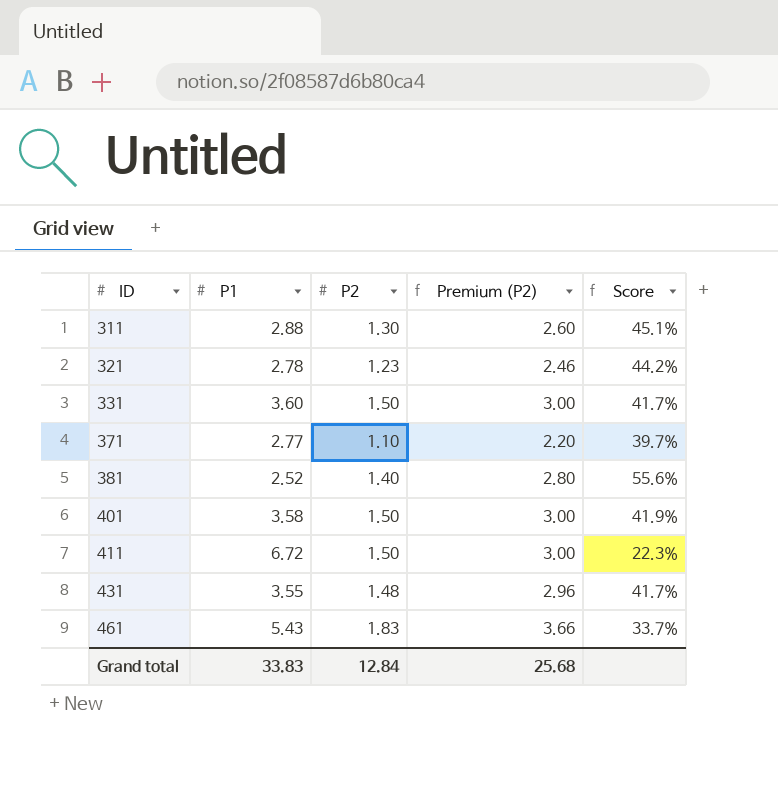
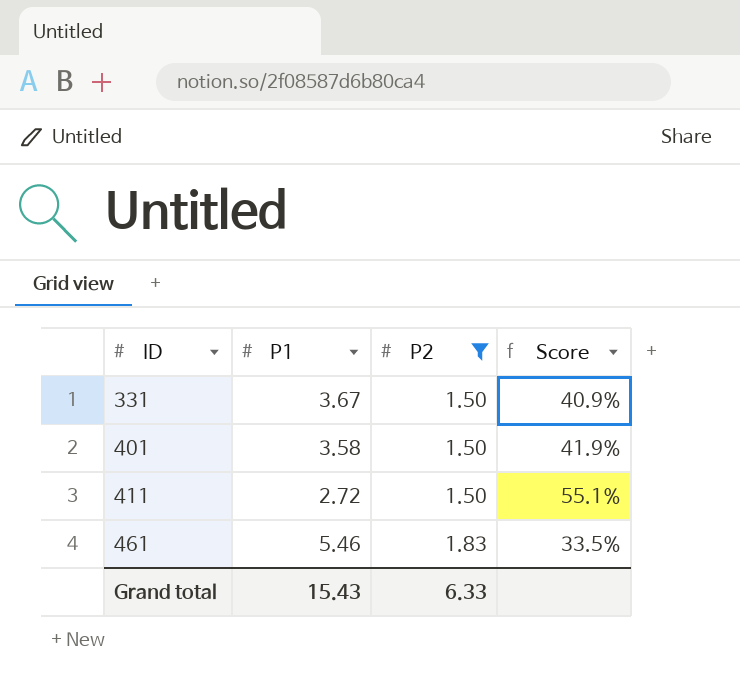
filter: none -> P2 >= 1.50
column Premium (P2) | formula: [P2] * 2 -> none
331 | P1: 3.60 -> 3.67
331 | Score: 41.7% -> 40.9%
411 | P1: 6.72 -> 2.72
411 | Score: 22.3% -> 55.1%
461 | P1: 5.43 -> 5.46
461 | Score: 33.7% -> 33.5%
Grand total | P1: 33.83 -> 15.43
Grand total | P2: 12.84 -> 6.33

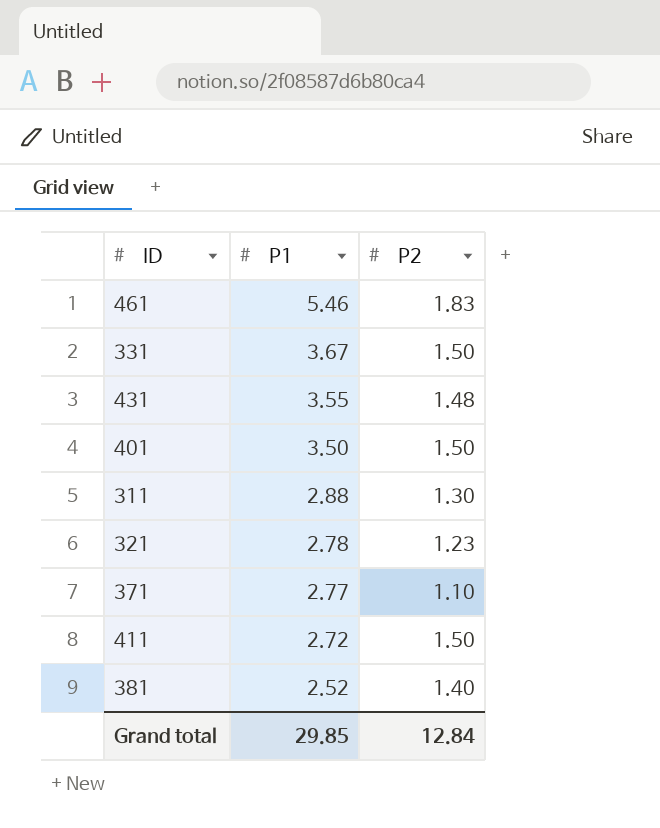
filter: P2 >= 1.50 -> none
row order: ID ascending -> P1 descending
column Score | formula: [P2] / [P1] -> none
401 | P1: 3.58 -> 3.50
Grand total | P1: 15.43 -> 29.85
Grand total | P2: 6.33 -> 12.84

